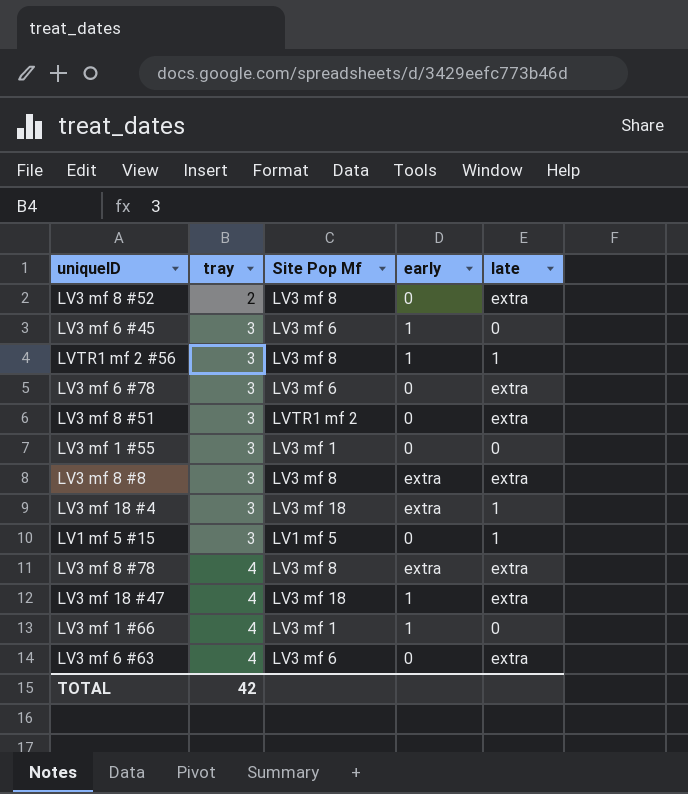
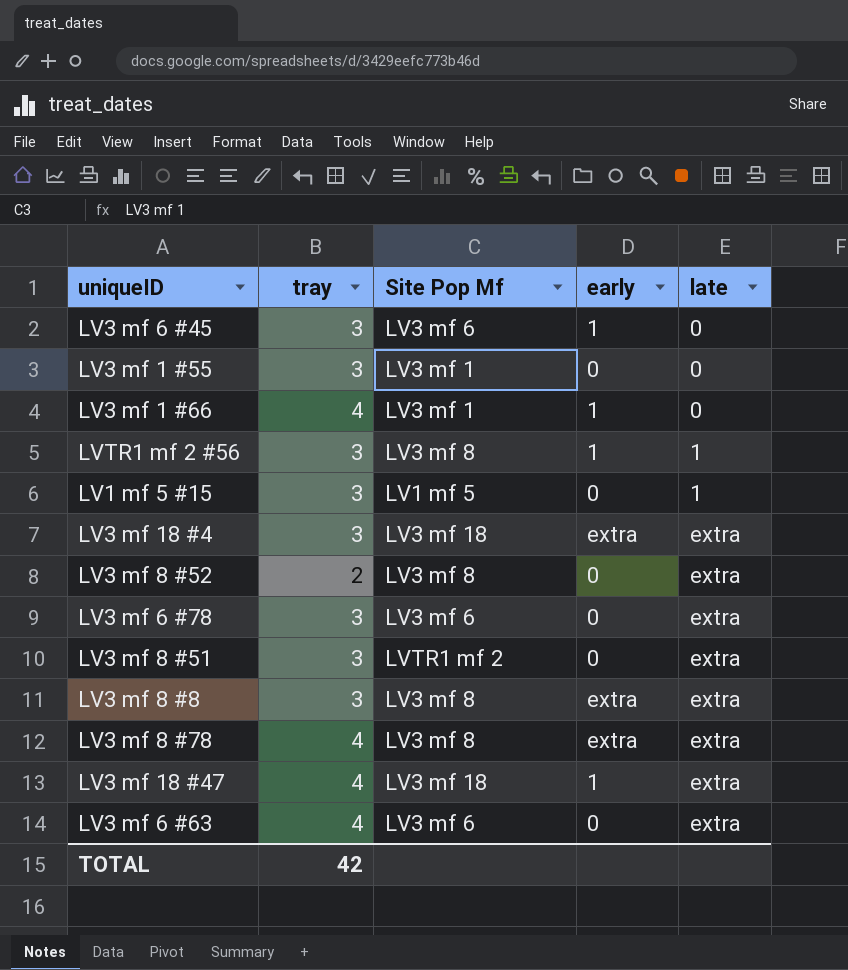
row order: tray ascending -> late ascending
LV3 mf 18 #4 | late: 1 -> extra

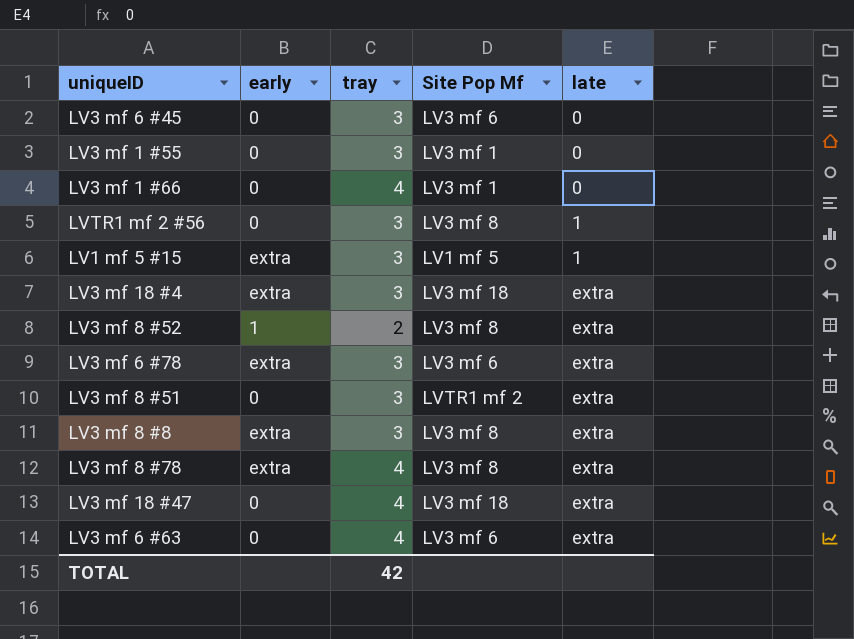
column early | position: 4 -> 2
LV3 mf 6 #45 | early: 1 -> 0
LV3 mf 1 #66 | early: 1 -> 0
LVTR1 mf 2 #56 | early: 1 -> 0
LV1 mf 5 #15 | early: 0 -> extra
LV3 mf 8 #52 | early: 0 -> 1
LV3 mf 6 #78 | early: 0 -> extra
LV3 mf 18 #47 | early: 1 -> 0

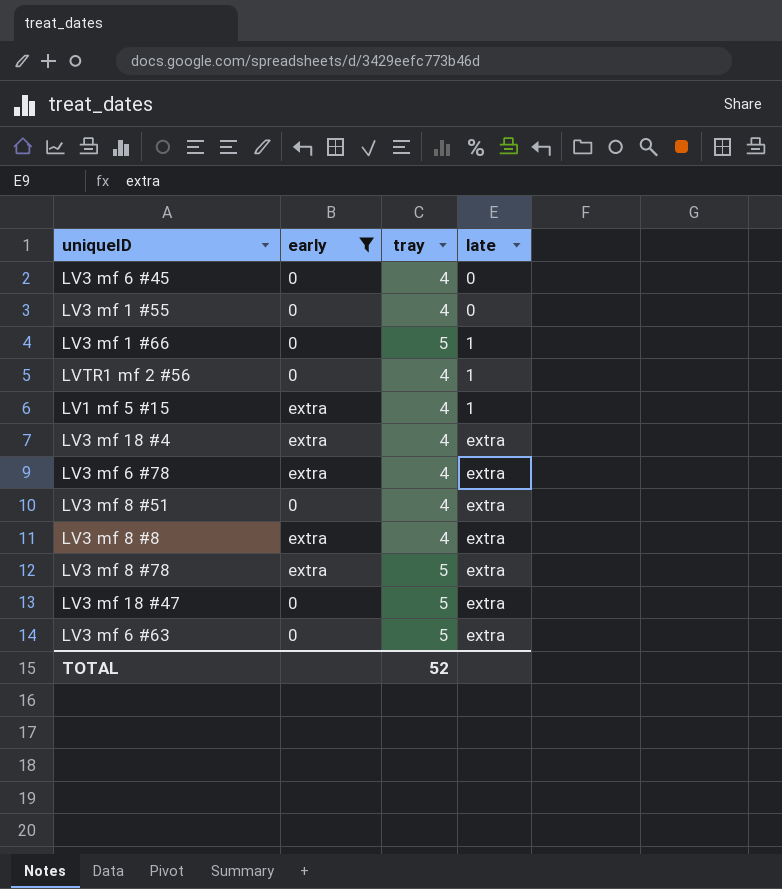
filter: none -> early != 1
column Site Pop Mf | position: 4 -> none
LV3 mf 6 #45 | tray: 3 -> 4
LV3 mf 1 #55 | tray: 3 -> 4
LV3 mf 1 #66 | tray: 4 -> 5
LV3 mf 1 #66 | late: 0 -> 1
LVTR1 mf 2 #56 | tray: 3 -> 4
LV1 mf 5 #15 | tray: 3 -> 4
LV3 mf 18 #4 | tray: 3 -> 4
LV3 mf 6 #78 | tray: 3 -> 4
LV3 mf 8 #51 | tray: 3 -> 4
LV3 mf 8 #8 | tray: 3 -> 4
LV3 mf 8 #78 | tray: 4 -> 5
LV3 mf 18 #47 | tray: 4 -> 5
LV3 mf 6 #63 | tray: 4 -> 5
TOTAL | tray: 42 -> 52

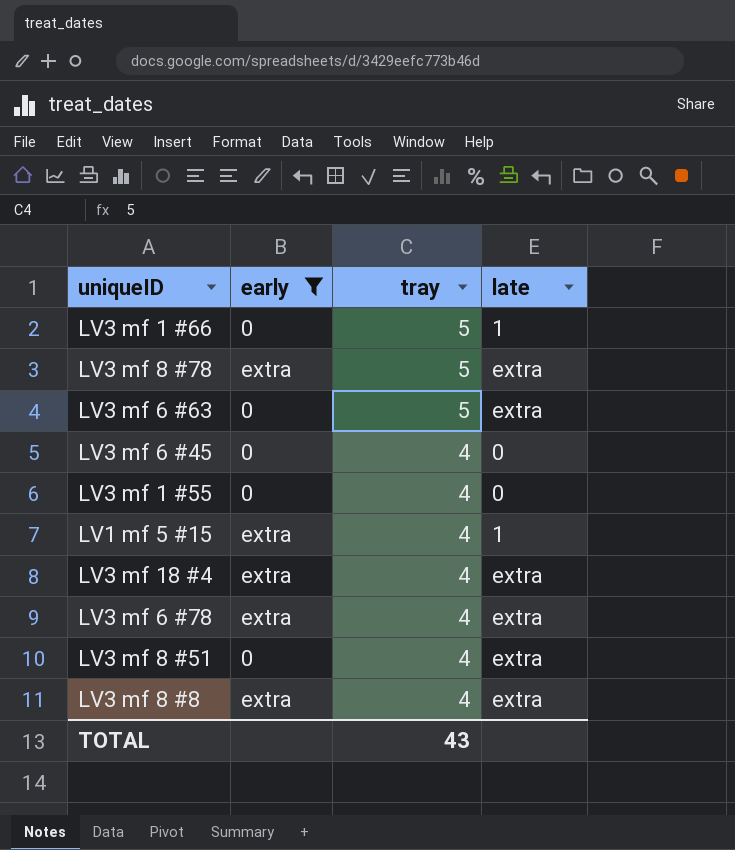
row order: late ascending -> tray descending
row LVTR1 mf 2 #56: 0 | 4 | 1 -> none
row LV3 mf 18 #47: 0 | 5 | extra -> none
TOTAL | tray: 52 -> 43

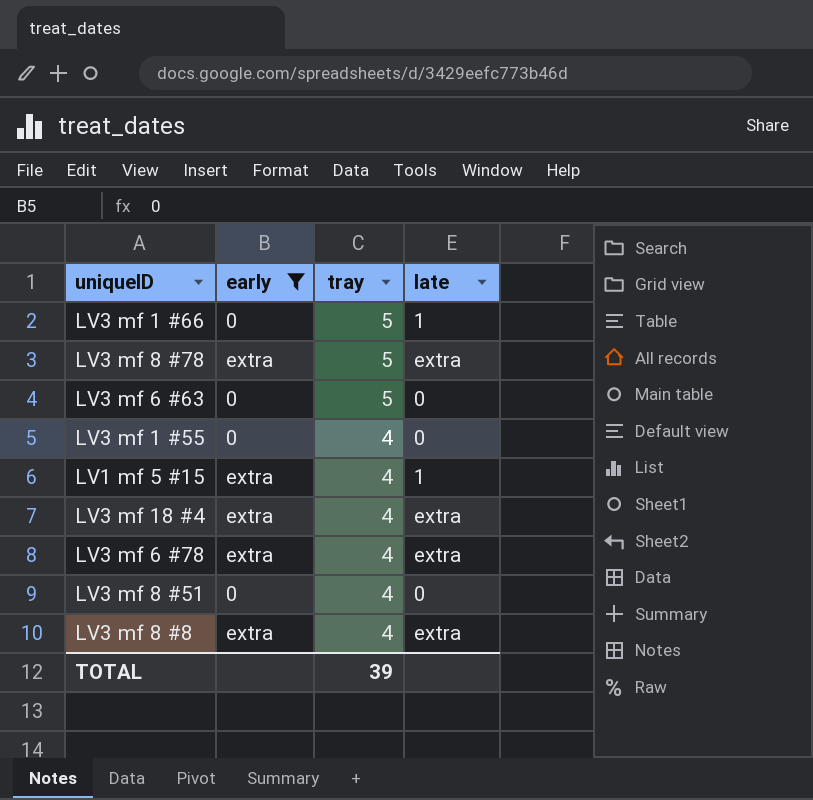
row LV3 mf 6 #45: 0 | 4 | 0 -> none
LV3 mf 6 #63 | late: extra -> 0
LV3 mf 8 #51 | late: extra -> 0
TOTAL | tray: 43 -> 39

